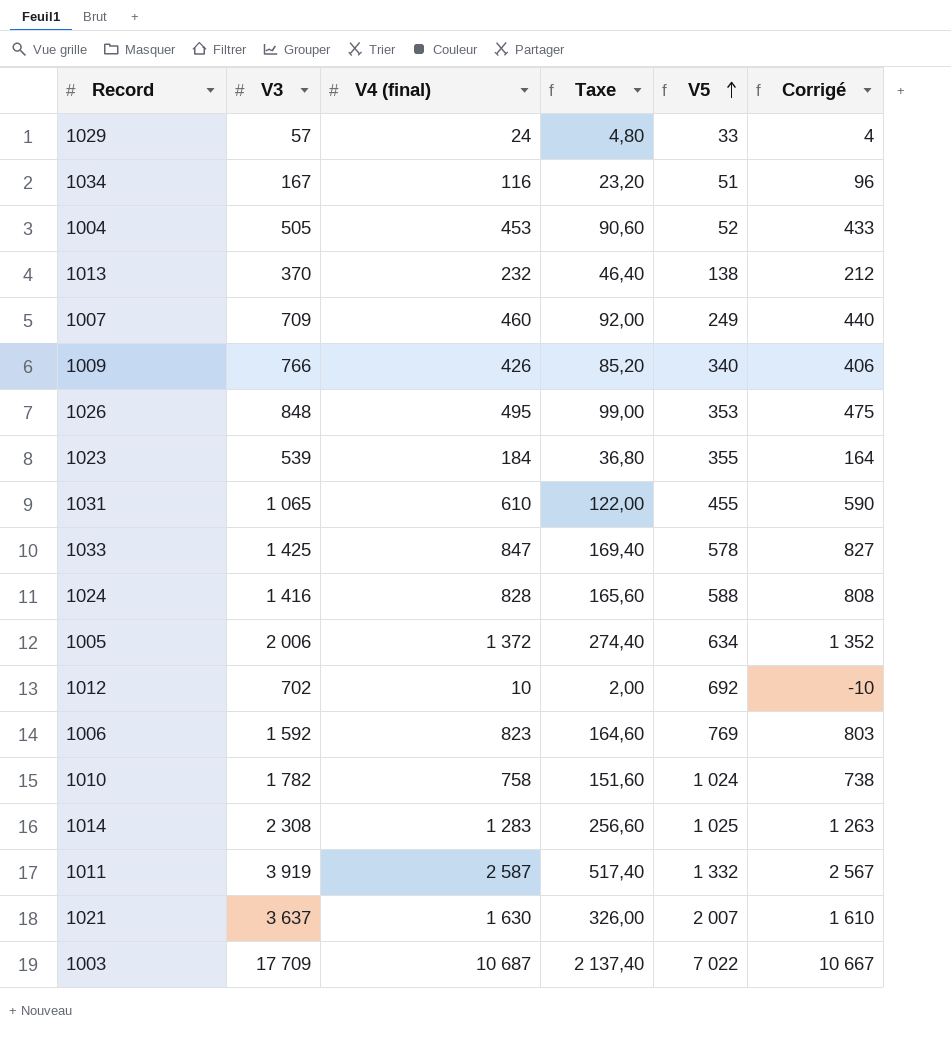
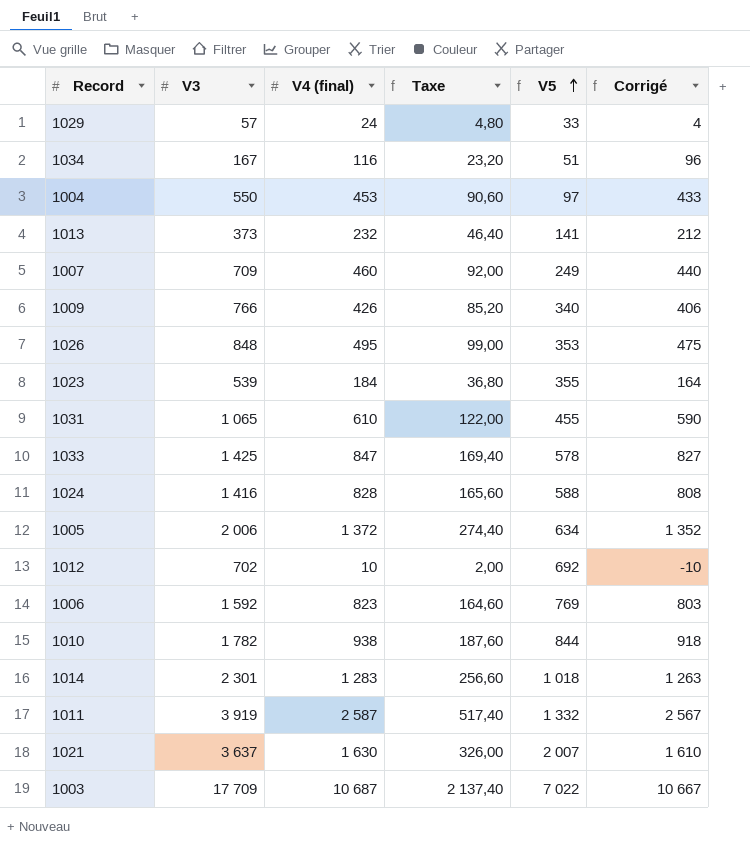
1004 | V3: 505 -> 550
1004 | V5: 52 -> 97
1013 | V3: 370 -> 373
1013 | V5: 138 -> 141
1010 | V4 (final): 758 -> 938
1010 | Taxe: 151,60 -> 187,60
1010 | V5: 1 024 -> 844
1010 | Corrigé: 738 -> 918
1014 | V3: 2 308 -> 2 301
1014 | V5: 1 025 -> 1 018

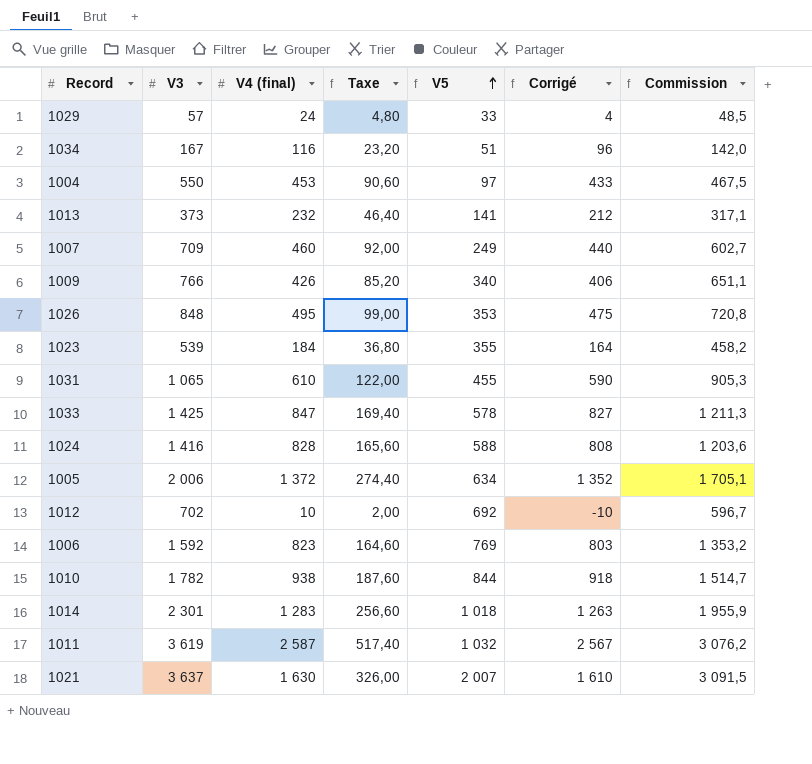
column Commission | formula: none -> [V3] * 0,85
row 1003: 17 709 | 10 687 | 2 137,40 | 7 022 | 10 667 -> none
1011 | V3: 3 919 -> 3 619
1011 | V5: 1 332 -> 1 032

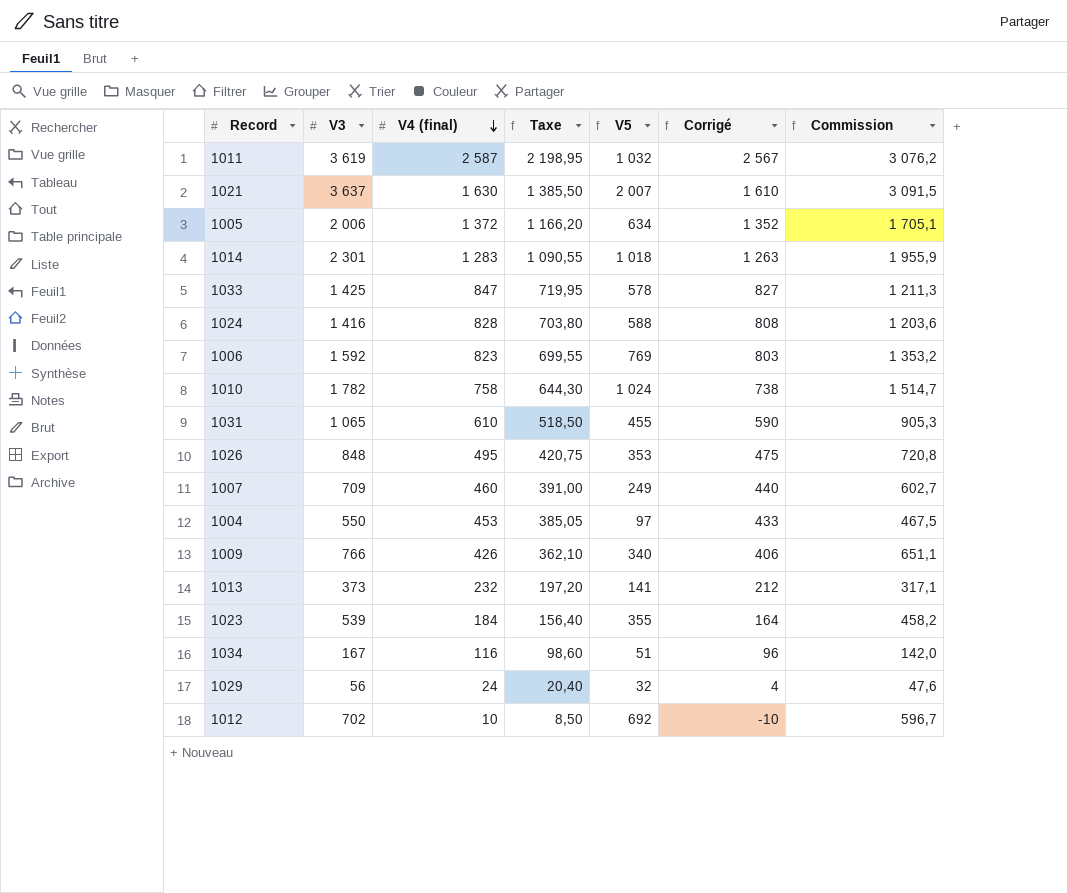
row order: V5 ascending -> V4 (final) descending
column Taxe | formula: [V4 (final)] * 0,2 -> [V4 (final)] * 0,85
1010 | V4 (final): 938 -> 758
1010 | V5: 844 -> 1 024
1010 | Corrigé: 918 -> 738
1029 | V3: 57 -> 56
1029 | V5: 33 -> 32
1029 | Commission: 48,5 -> 47,6

